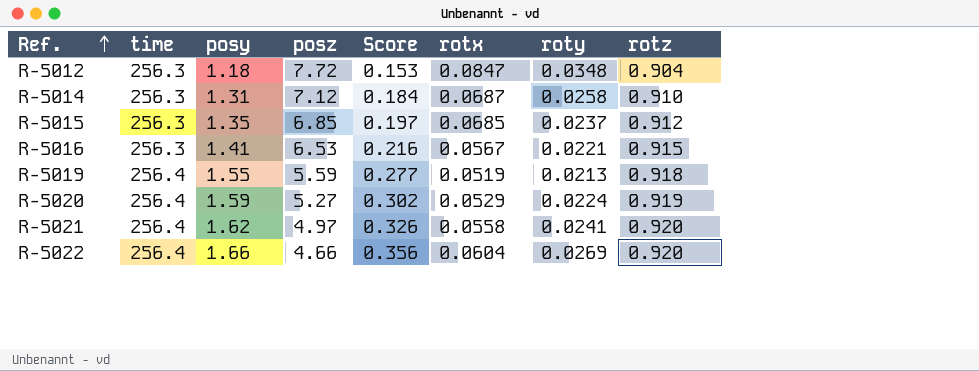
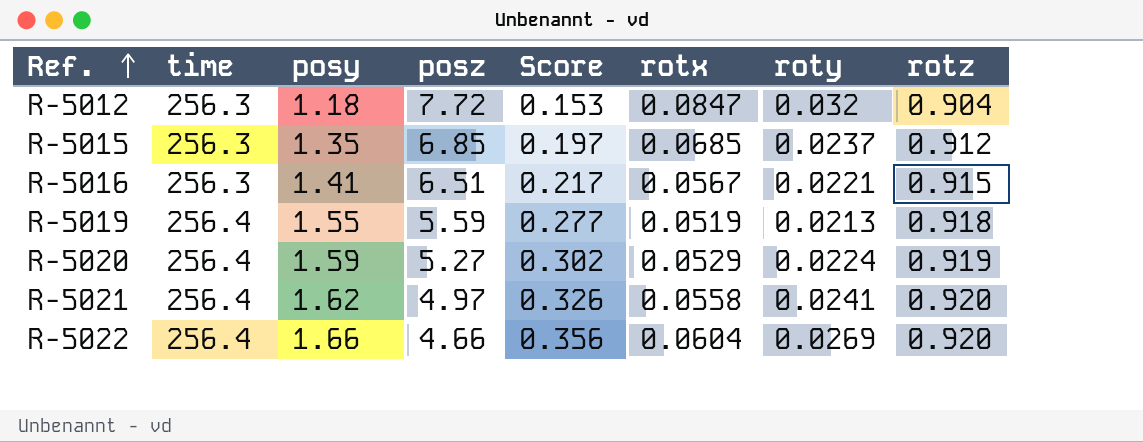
row R-5014: 256.3 | 1.31 | 7.12 | 0.184 | 0.0687 | 0.0258 | 0.910 -> none
R-5012 | roty: 0.0348 -> 0.032
R-5016 | posz: 6.53 -> 6.51
R-5016 | Score: 0.216 -> 0.217

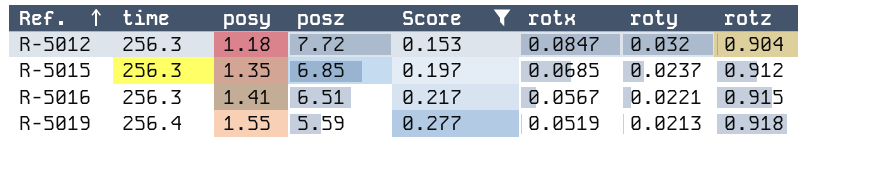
filter: none -> Score <= 0.277

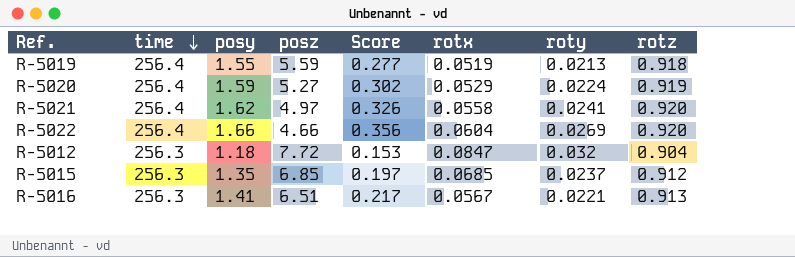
filter: Score <= 0.277 -> none
row order: Ref. ascending -> time descending
R-5016 | rotz: 0.915 -> 0.913

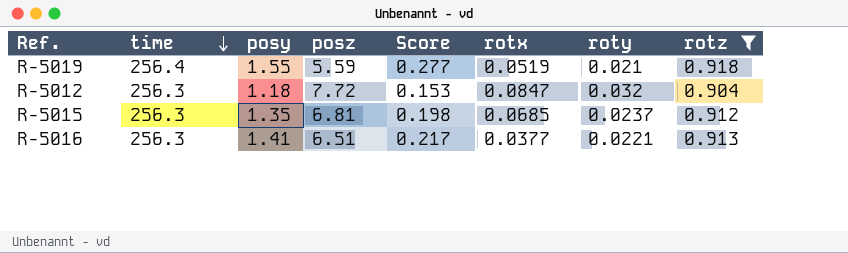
filter: none -> rotz <= 0.918
R-5019 | roty: 0.0213 -> 0.021
R-5015 | posz: 6.85 -> 6.81
R-5015 | Score: 0.197 -> 0.198
R-5016 | rotx: 0.0567 -> 0.0377

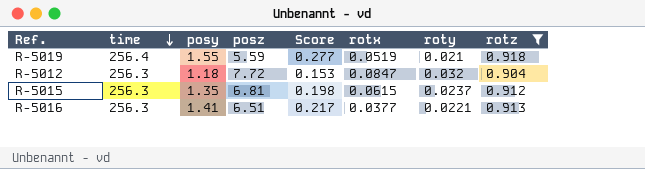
R-5015 | rotx: 0.0685 -> 0.0615

